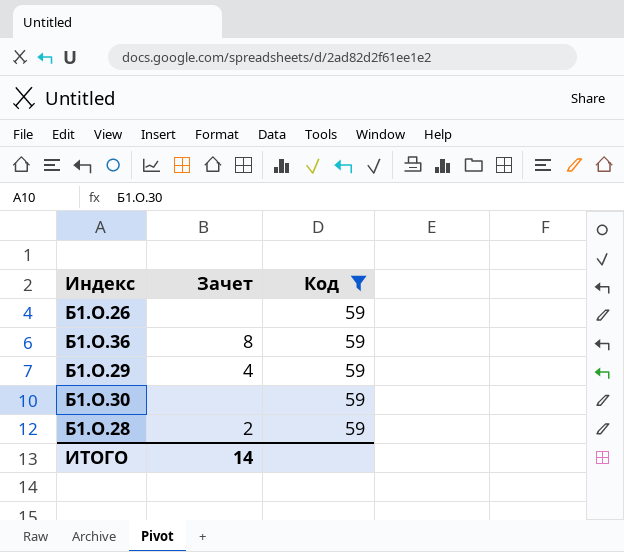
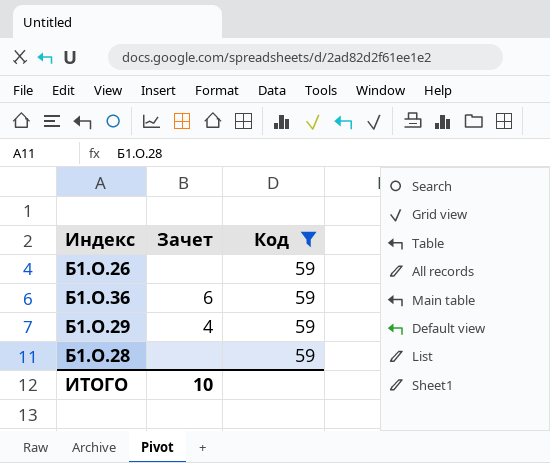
row Б1.О.30: none | 59 -> none
Б1.О.36 | Зачет: 8 -> 6
Б1.О.28 | Зачет: 2 -> none
ИТОГО | Зачет: 14 -> 10

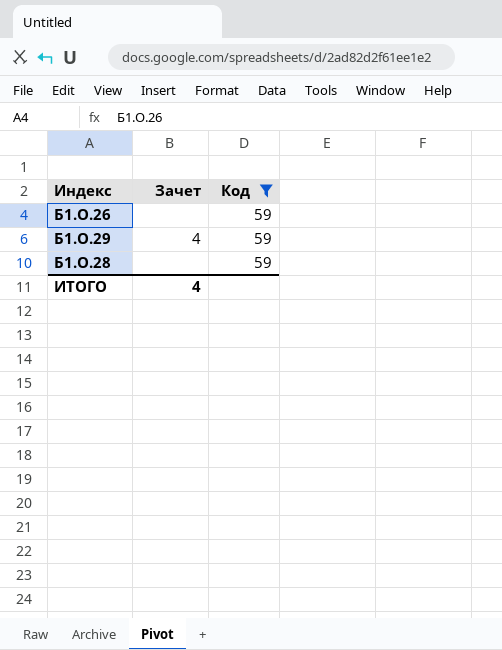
row Б1.О.36: 6 | 59 -> none
ИТОГО | Зачет: 10 -> 4

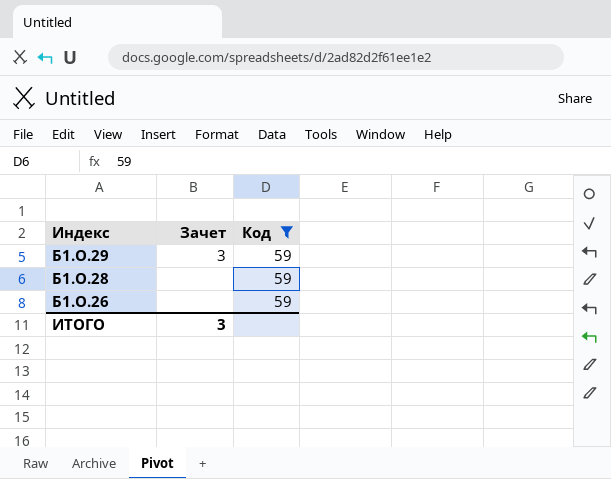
row order: none -> Индекс descending
Б1.О.29 | Зачет: 4 -> 3
ИТОГО | Зачет: 4 -> 3

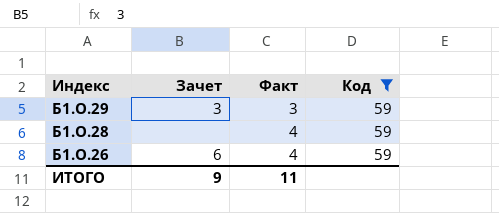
column Факт | position: none -> 3
Б1.О.26 | Зачет: none -> 6
ИТОГО | Зачет: 3 -> 9

